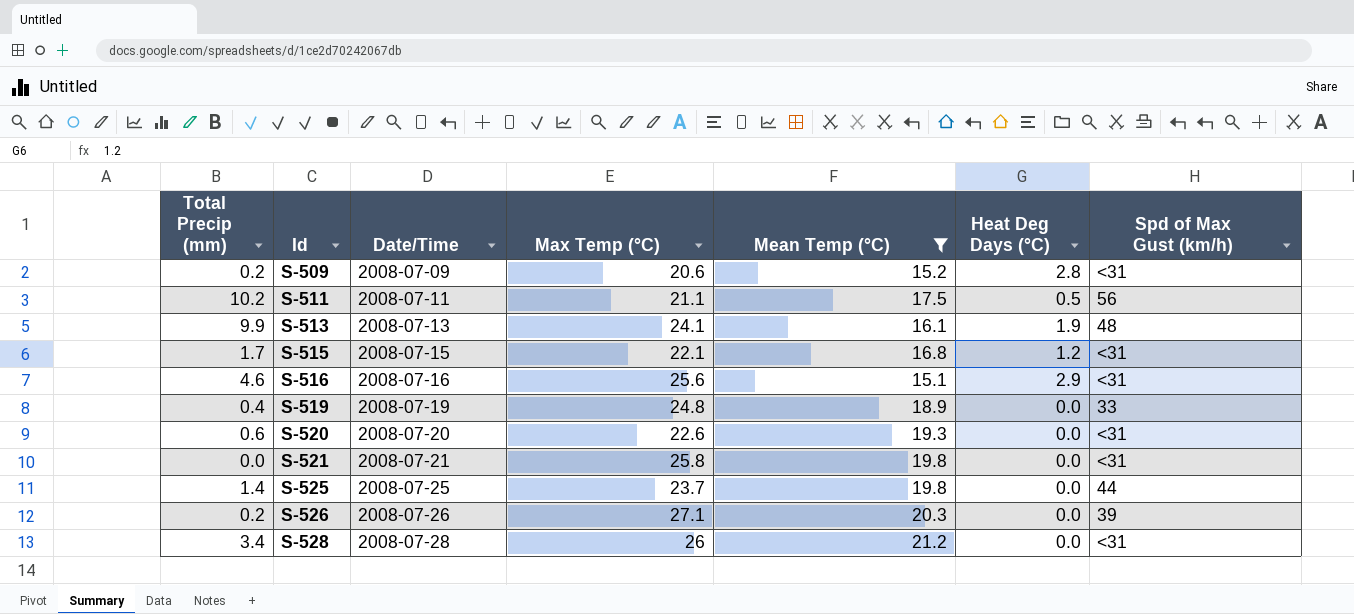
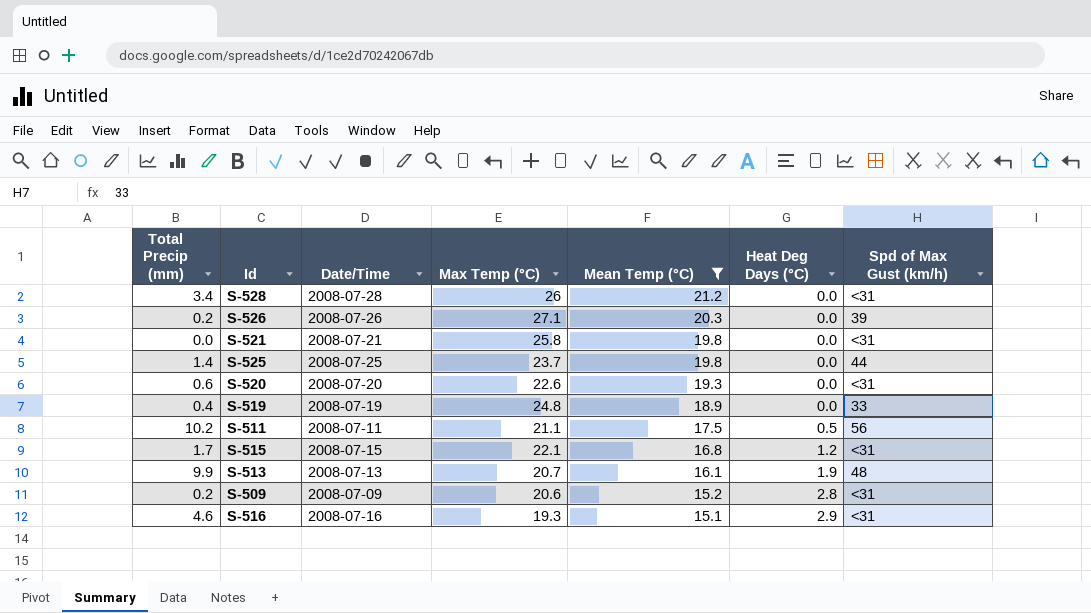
row order: Id ascending -> Mean Temp (°C) descending
S-513 | Max Temp (°C): 24.1 -> 20.7
S-516 | Max Temp (°C): 25.6 -> 19.3

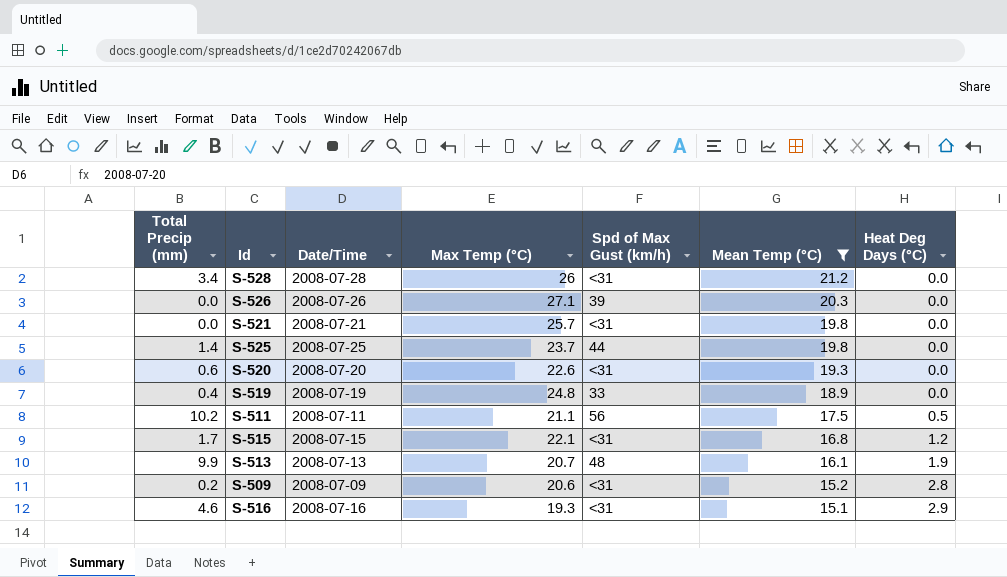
column Spd of Max Gust (km/h) | position: 7 -> 5
S-526 | Total Precip (mm): 0.2 -> 0.0
S-521 | Max Temp (°C): 25.8 -> 25.7

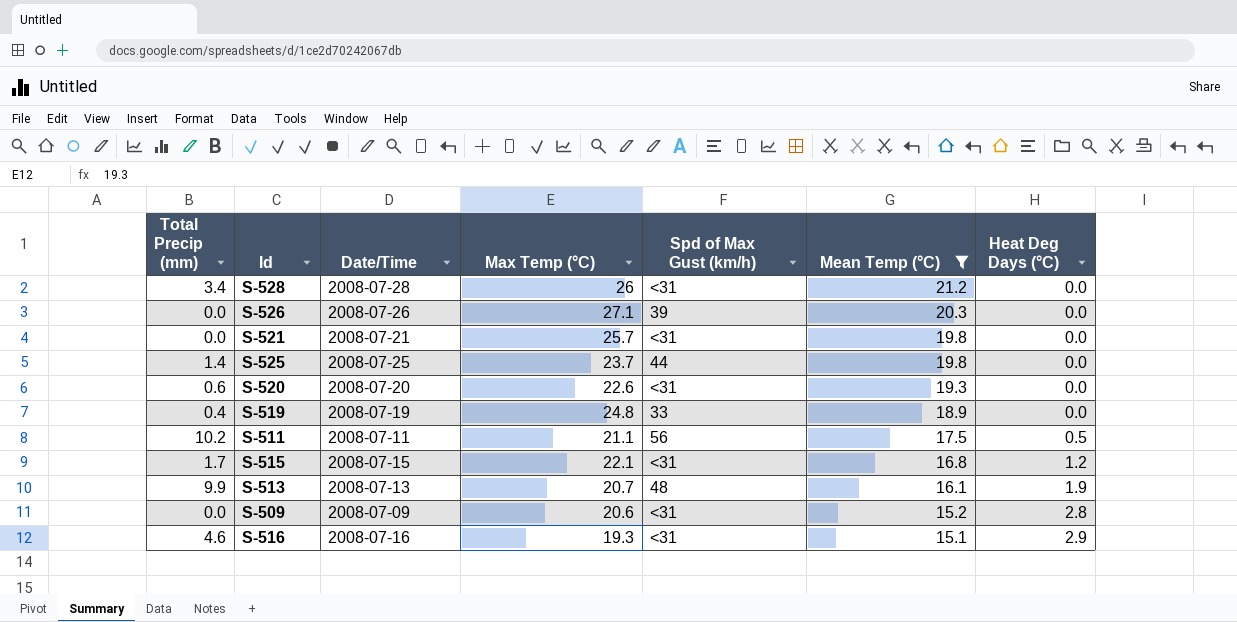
S-509 | Total Precip (mm): 0.2 -> 0.0

